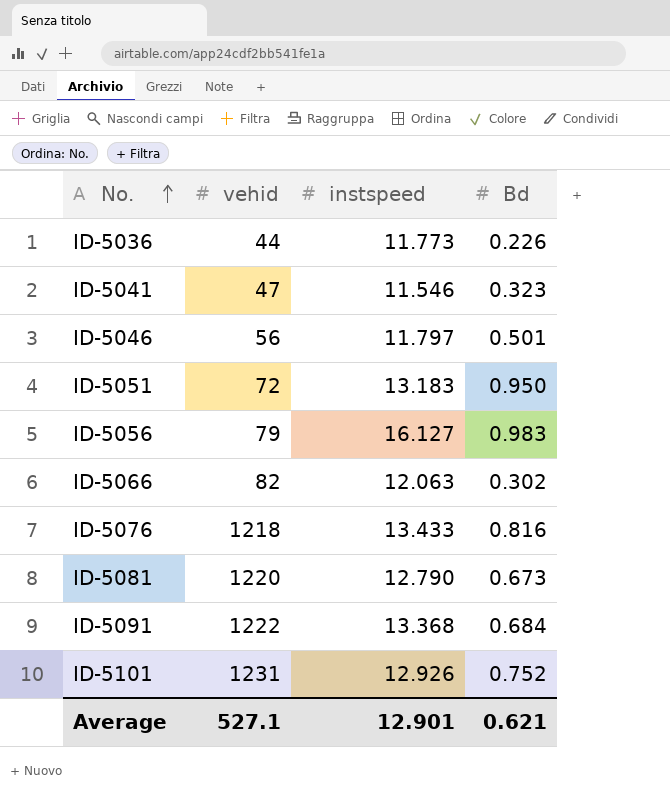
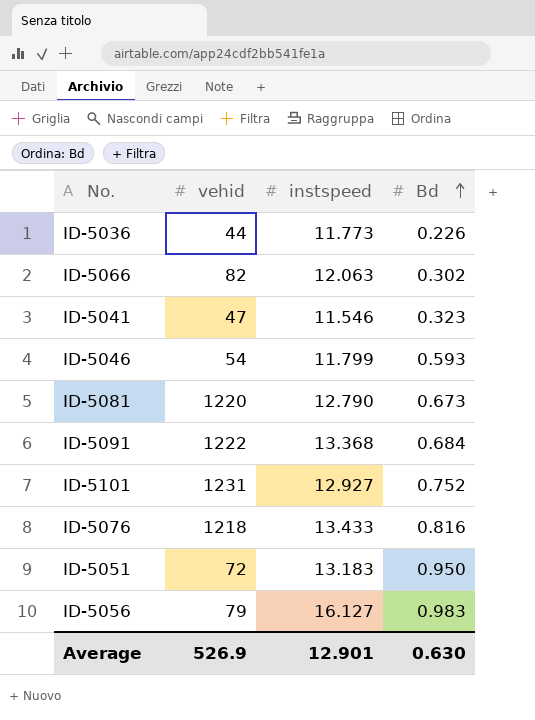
row order: No. ascending -> Bd ascending
ID-5046 | vehid: 56 -> 54
ID-5046 | instspeed: 11.797 -> 11.799
ID-5046 | Bd: 0.501 -> 0.593
ID-5101 | instspeed: 12.926 -> 12.927
Average | vehid: 527.1 -> 526.9
Average | Bd: 0.621 -> 0.630

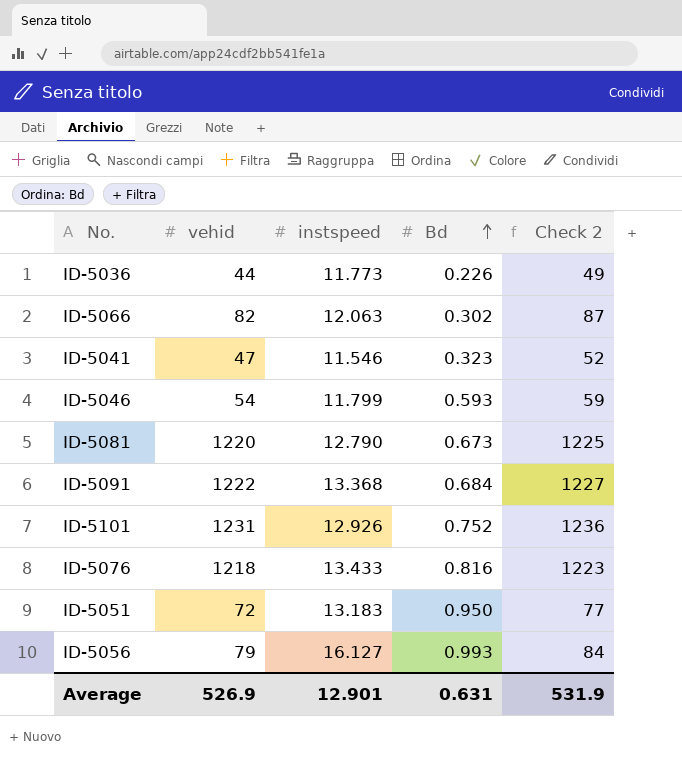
column Check 2 | formula: none -> [vehid] + 5
ID-5101 | instspeed: 12.927 -> 12.926
ID-5056 | Bd: 0.983 -> 0.993
Average | Bd: 0.630 -> 0.631

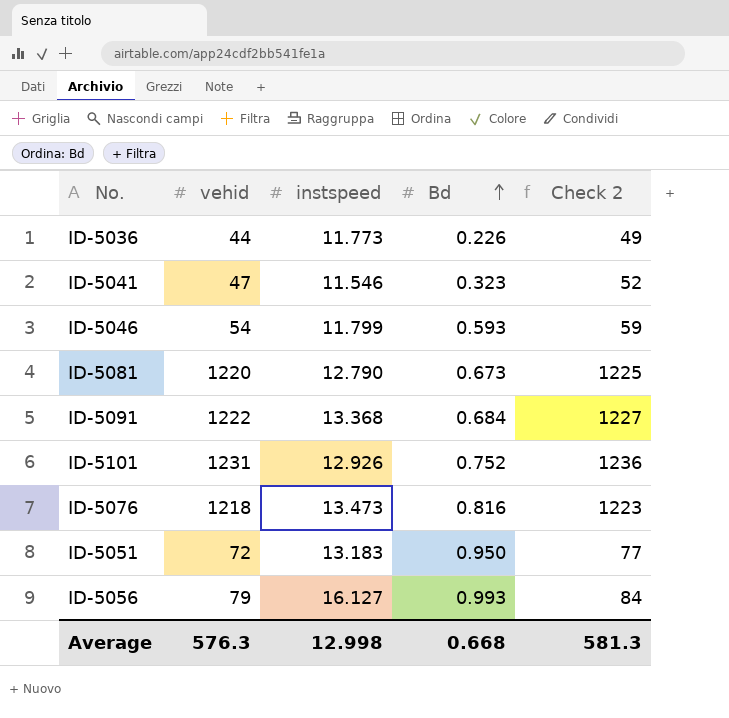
row ID-5066: 82 | 12.063 | 0.302 | 87 -> none
ID-5076 | instspeed: 13.433 -> 13.473
Average | vehid: 526.9 -> 576.3
Average | instspeed: 12.901 -> 12.998
Average | Bd: 0.631 -> 0.668
Average | Check 2: 531.9 -> 581.3

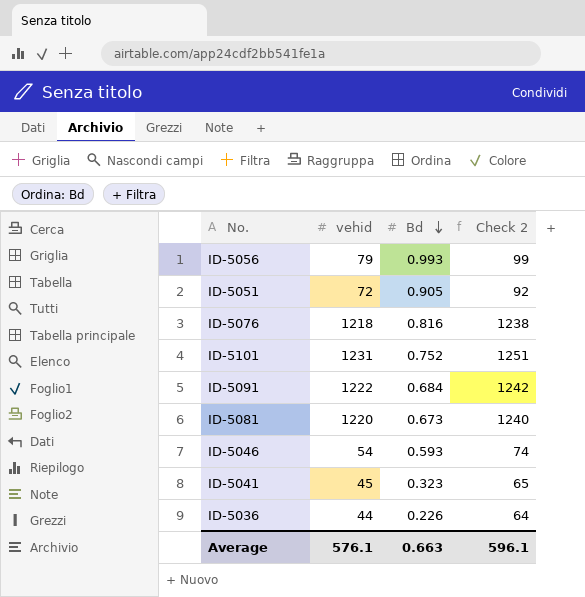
row order: Bd ascending -> Bd descending
column instspeed | position: 3 -> none
column Check 2 | formula: [vehid] + 5 -> [vehid] + 20
ID-5051 | Bd: 0.950 -> 0.905
ID-5041 | vehid: 47 -> 45
Average | vehid: 576.3 -> 576.1
Average | Bd: 0.668 -> 0.663
Average | Check 2: 581.3 -> 596.1

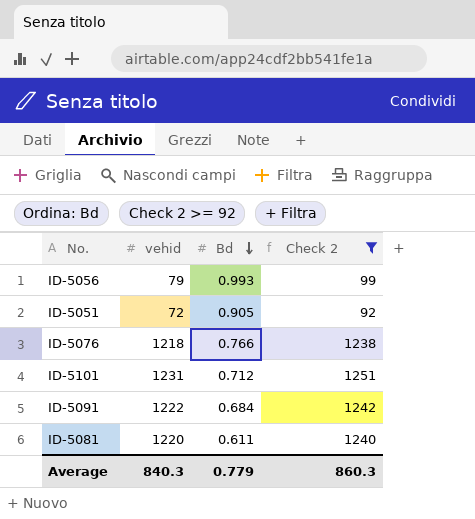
filter: none -> Check 2 >= 92
ID-5076 | Bd: 0.816 -> 0.766
ID-5101 | Bd: 0.752 -> 0.712
ID-5081 | Bd: 0.673 -> 0.611
Average | vehid: 576.1 -> 840.3
Average | Bd: 0.663 -> 0.779
Average | Check 2: 596.1 -> 860.3

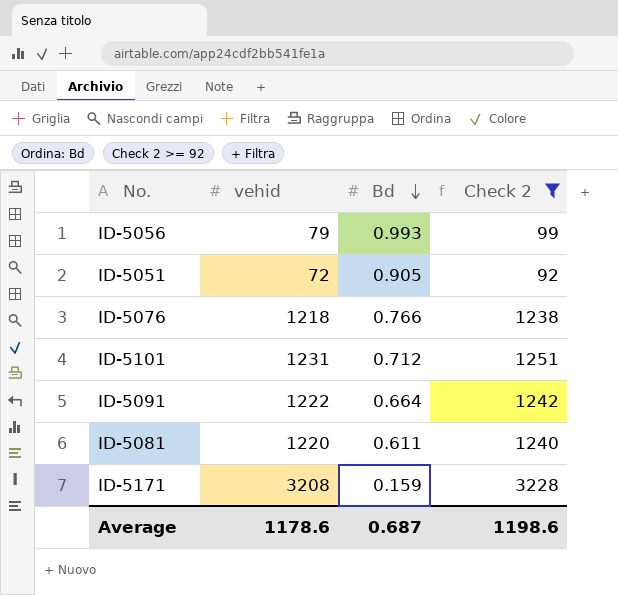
ID-5091 | Bd: 0.684 -> 0.664
row ID-5171: none -> 3208 | 0.159 | 3228
Average | vehid: 840.3 -> 1178.6
Average | Bd: 0.779 -> 0.687
Average | Check 2: 860.3 -> 1198.6

